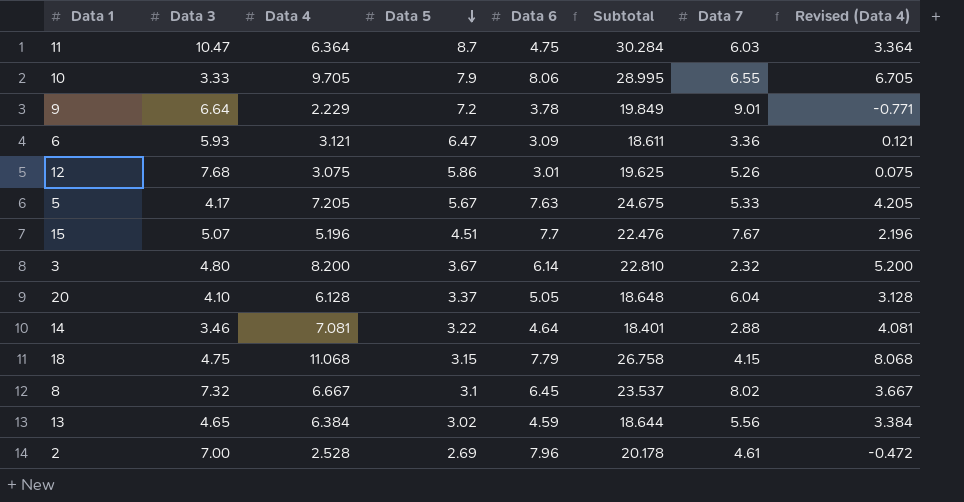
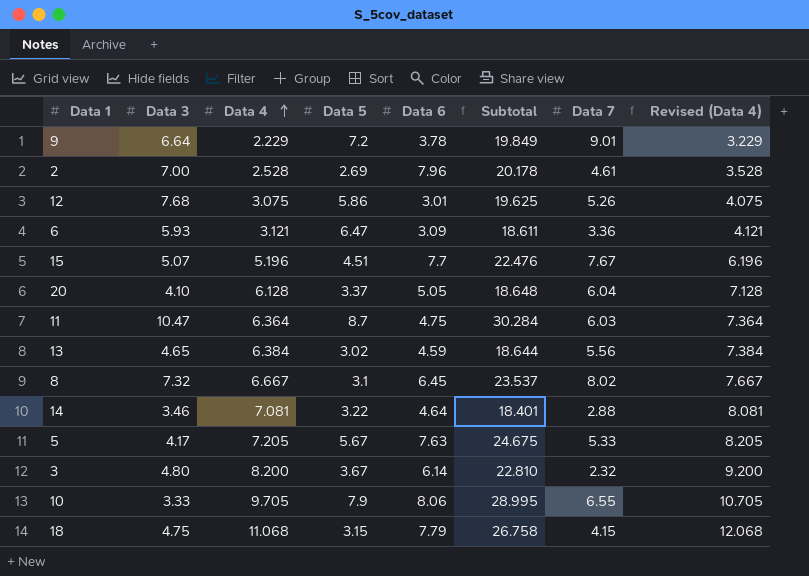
row order: Data 5 descending -> Data 4 ascending
column Revised (Data 4) | formula: [Data 4] - 3 -> [Data 4] + 1

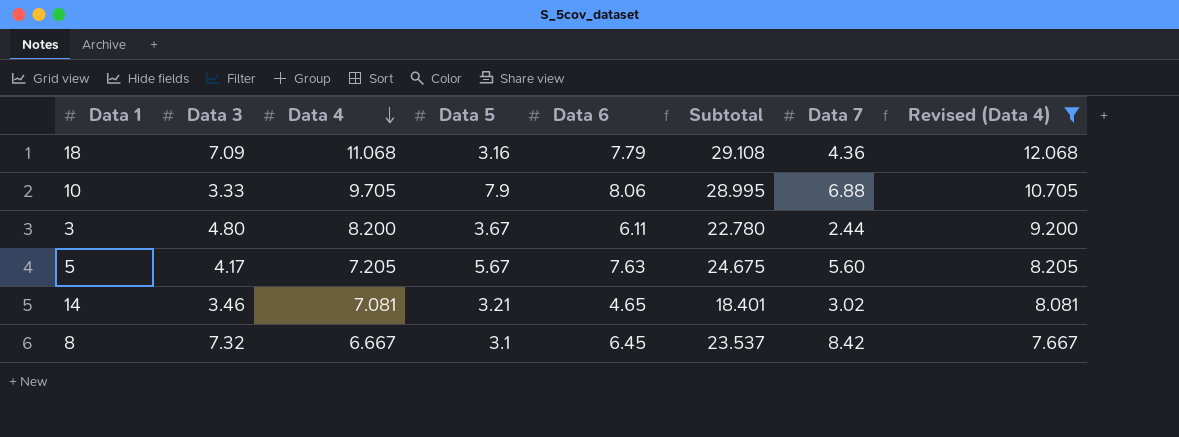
filter: none -> Revised (Data 4) >= 7.667
row order: Data 4 ascending -> Data 4 descending
18 | Data 3: 4.75 -> 7.09
18 | Data 5: 3.15 -> 3.16
18 | Subtotal: 26.758 -> 29.108
18 | Data 7: 4.15 -> 4.36
10 | Data 7: 6.55 -> 6.88
3 | Data 6: 6.14 -> 6.11
3 | Subtotal: 22.810 -> 22.780
3 | Data 7: 2.32 -> 2.44
5 | Data 7: 5.33 -> 5.60
14 | Data 5: 3.22 -> 3.21
14 | Data 6: 4.64 -> 4.65
14 | Data 7: 2.88 -> 3.02
8 | Data 7: 8.02 -> 8.42

